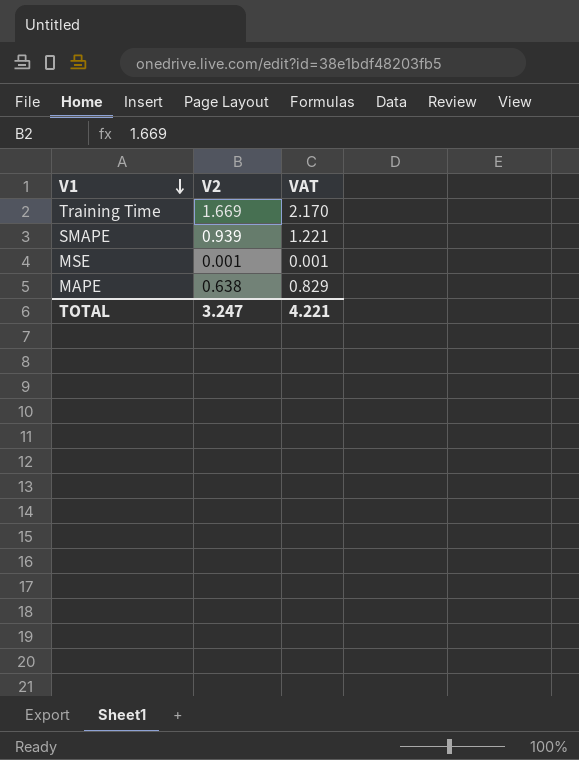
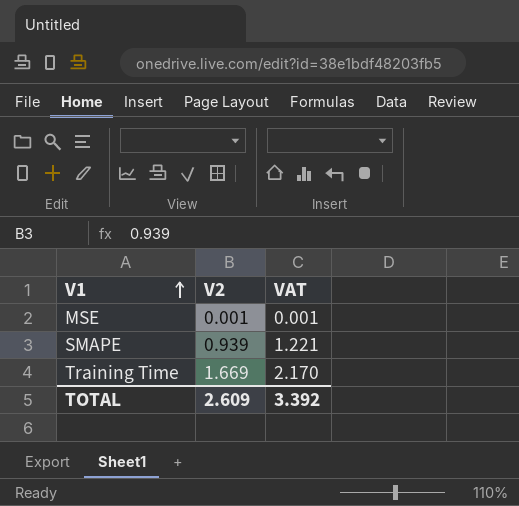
row order: V1 descending -> V1 ascending
row MAPE: 0.638 | 0.829 -> none
TOTAL | V2: 3.247 -> 2.609
TOTAL | VAT: 4.221 -> 3.392

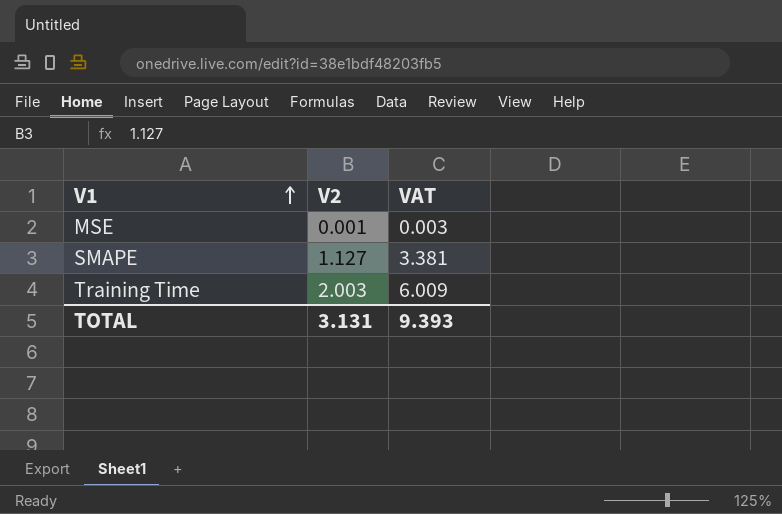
column VAT | formula: [V2] * 1.3 -> [V2] * 3
SMAPE | V2: 0.939 -> 1.127
Training Time | V2: 1.669 -> 2.003
TOTAL | V2: 2.609 -> 3.131
TOTAL | VAT: 3.392 -> 9.393

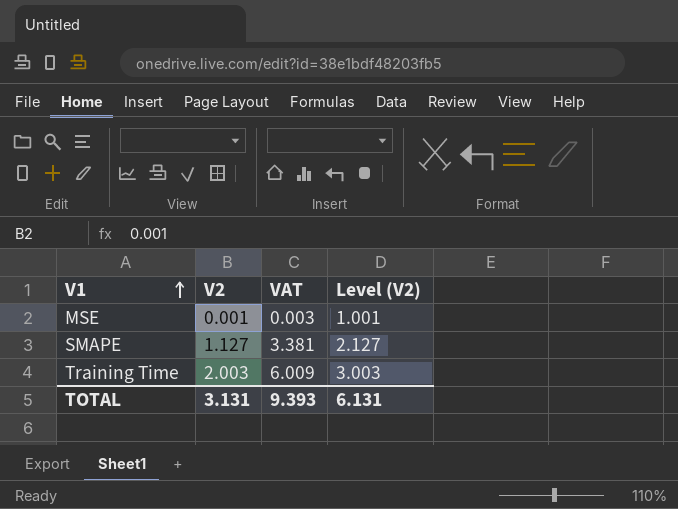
column Level (V2) | formula: none -> [V2] + 1

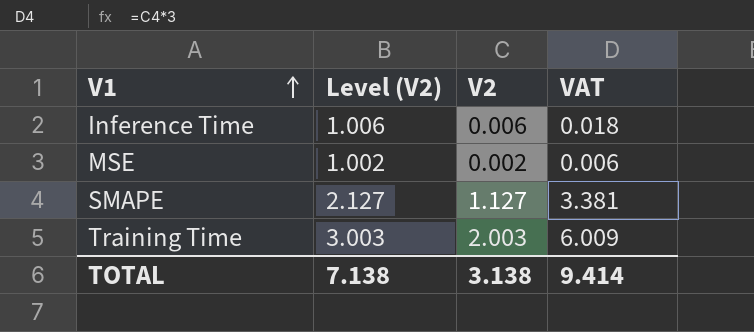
column Level (V2) | position: 4 -> 2
row Inference Time: none -> 1.006 | 0.006 | 0.018
MSE | Level (V2): 1.001 -> 1.002
MSE | V2: 0.001 -> 0.002
MSE | VAT: 0.003 -> 0.006
TOTAL | Level (V2): 6.131 -> 7.138
TOTAL | V2: 3.131 -> 3.138
TOTAL | VAT: 9.393 -> 9.414

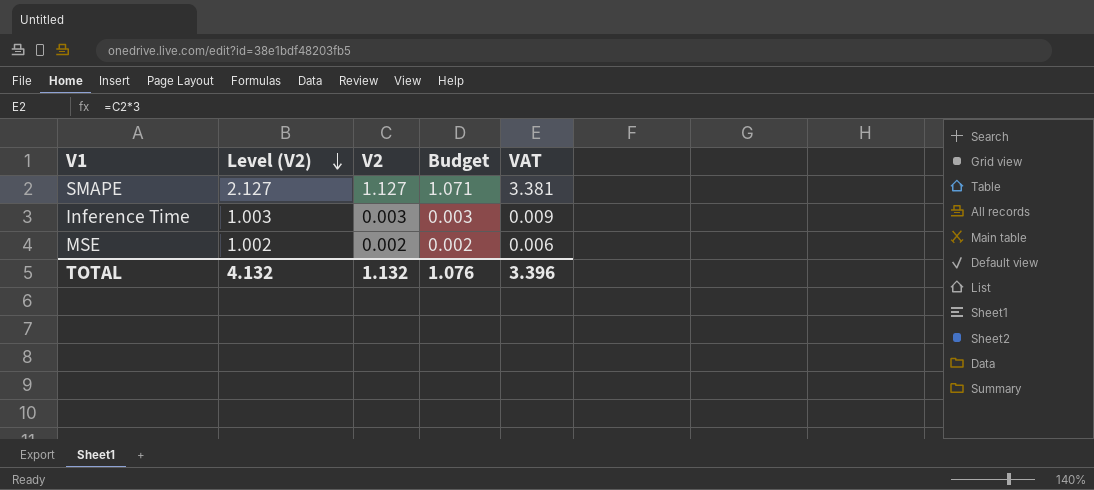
row order: V1 ascending -> Level (V2) descending
column Budget | formula: none -> [V2] * 0.95
row Training Time: 3.003 | 2.003 | 6.009 -> none
Inference Time | Level (V2): 1.006 -> 1.003
Inference Time | V2: 0.006 -> 0.003
Inference Time | VAT: 0.018 -> 0.009
TOTAL | Level (V2): 7.138 -> 4.132
TOTAL | V2: 3.138 -> 1.132
TOTAL | VAT: 9.414 -> 3.396

